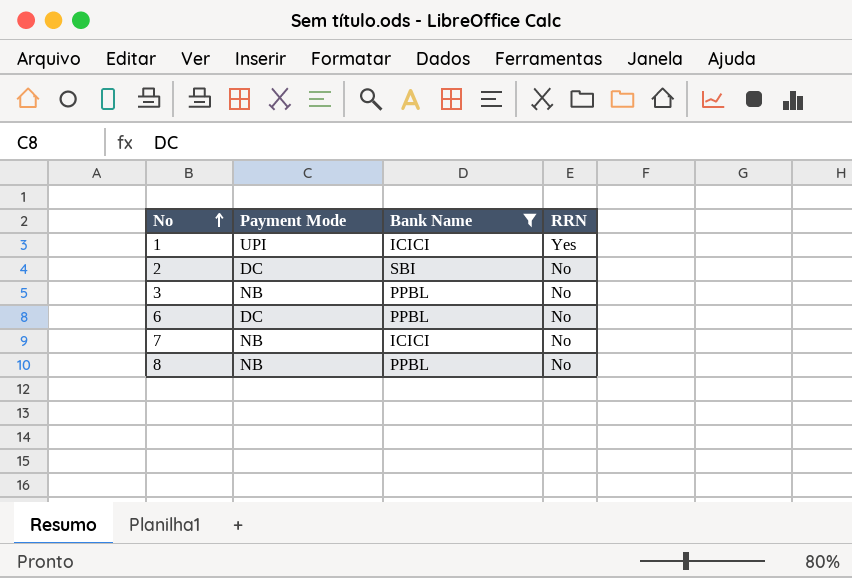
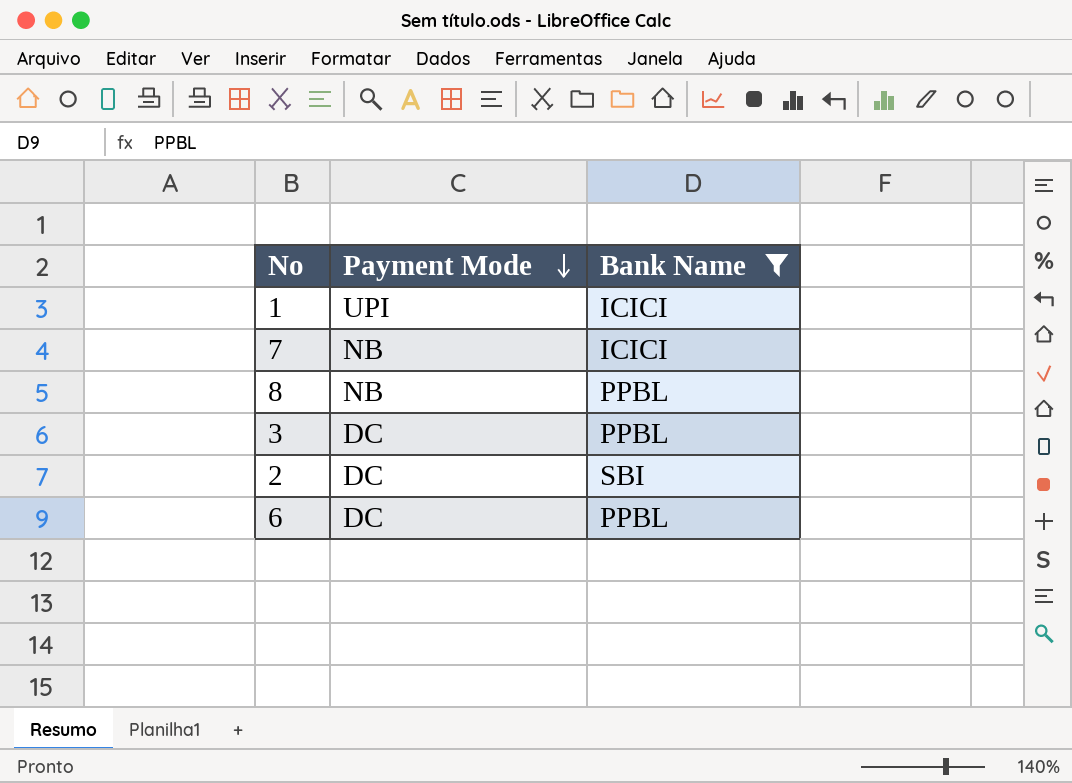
row order: No ascending -> Payment Mode descending
column RRN | position: 4 -> none
3 | Payment Mode: NB -> DC

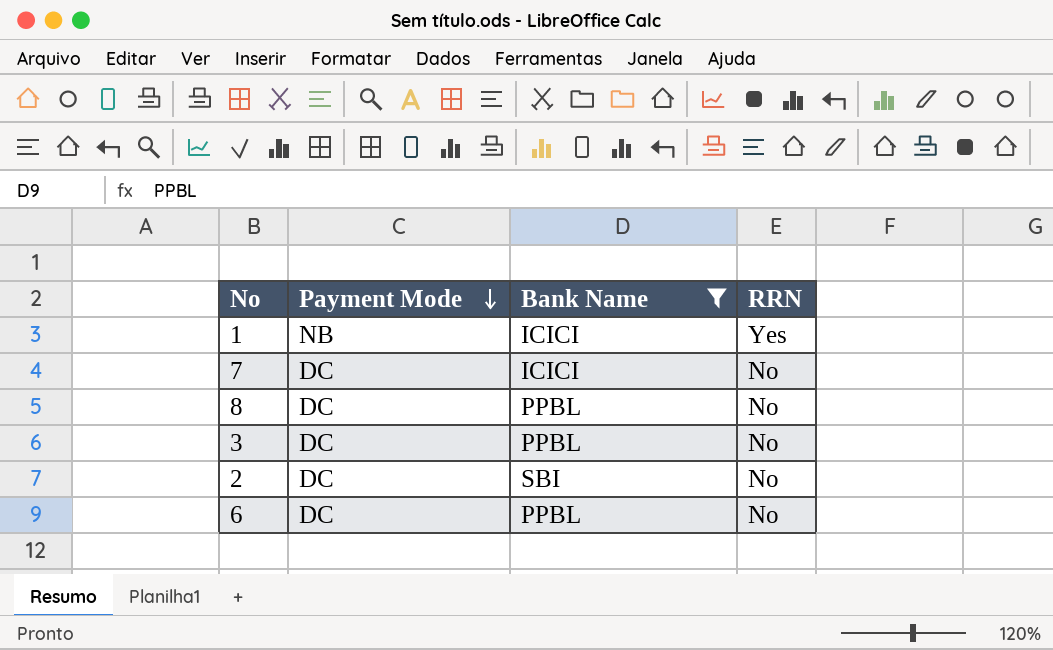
column RRN | position: none -> 4
1 | Payment Mode: UPI -> NB
7 | Payment Mode: NB -> DC
8 | Payment Mode: NB -> DC

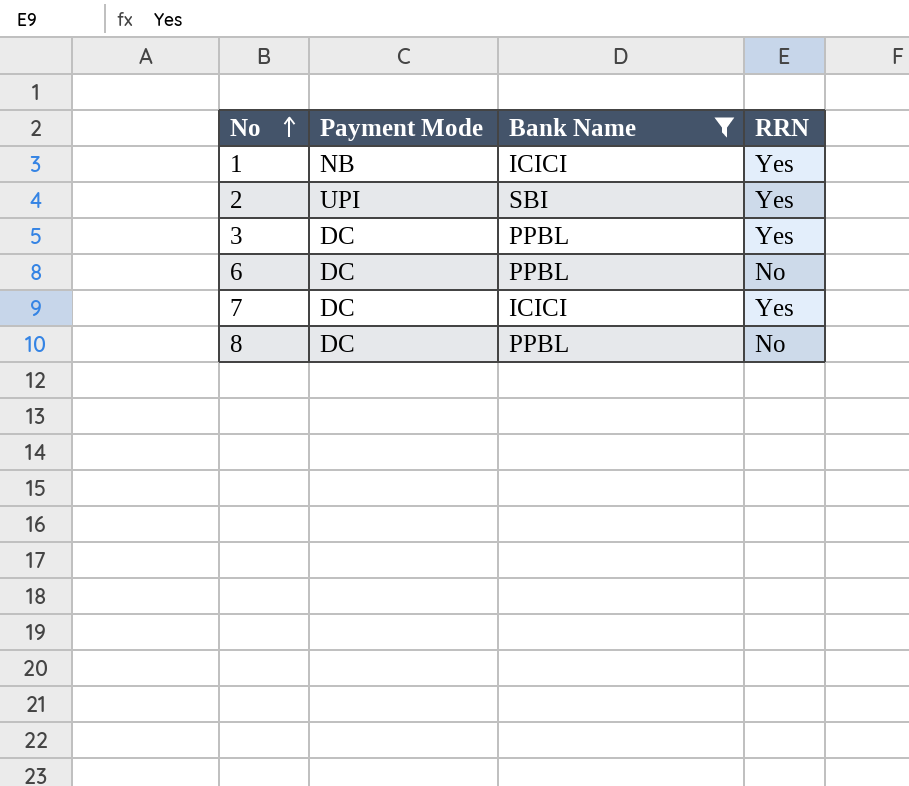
row order: Payment Mode descending -> No ascending
2 | Payment Mode: DC -> UPI
2 | RRN: No -> Yes
3 | RRN: No -> Yes
7 | RRN: No -> Yes

